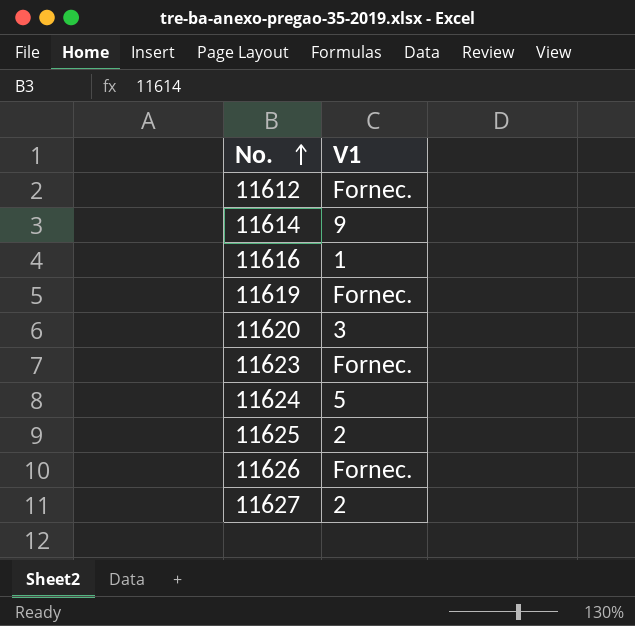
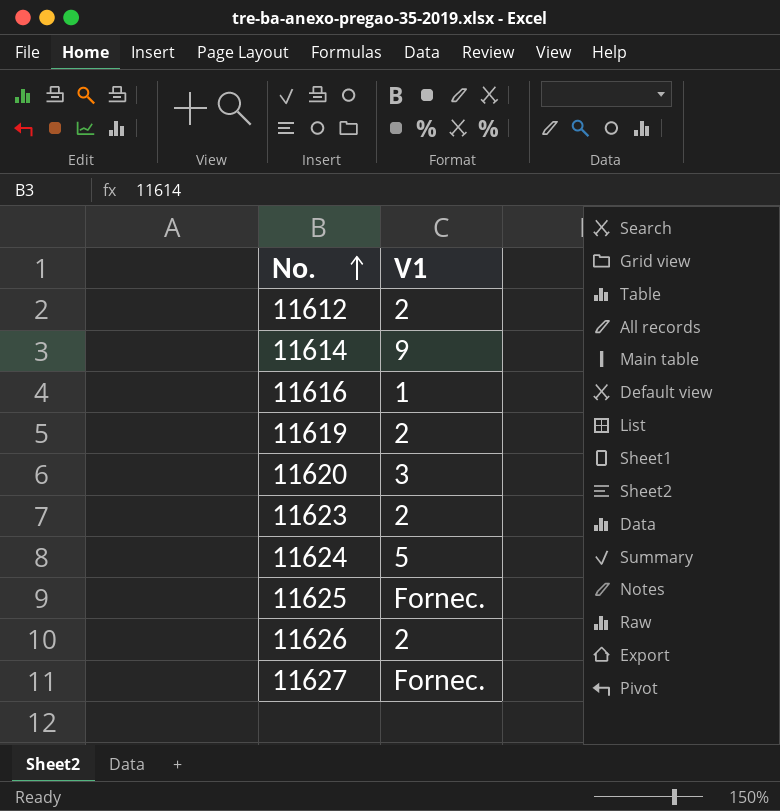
11612 | V1: Fornec. -> 2
11619 | V1: Fornec. -> 2
11623 | V1: Fornec. -> 2
11625 | V1: 2 -> Fornec.
11626 | V1: Fornec. -> 2
11627 | V1: 2 -> Fornec.

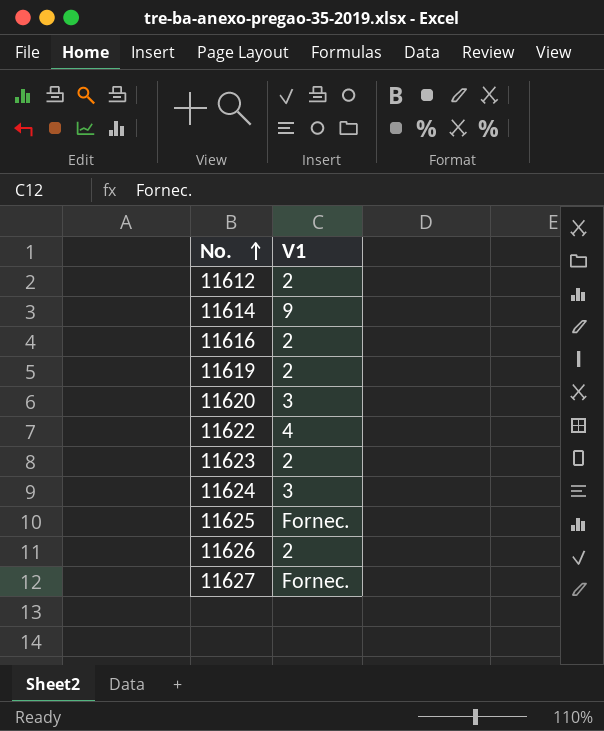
11616 | V1: 1 -> 2
row 11622: none -> 4
11624 | V1: 5 -> 3

